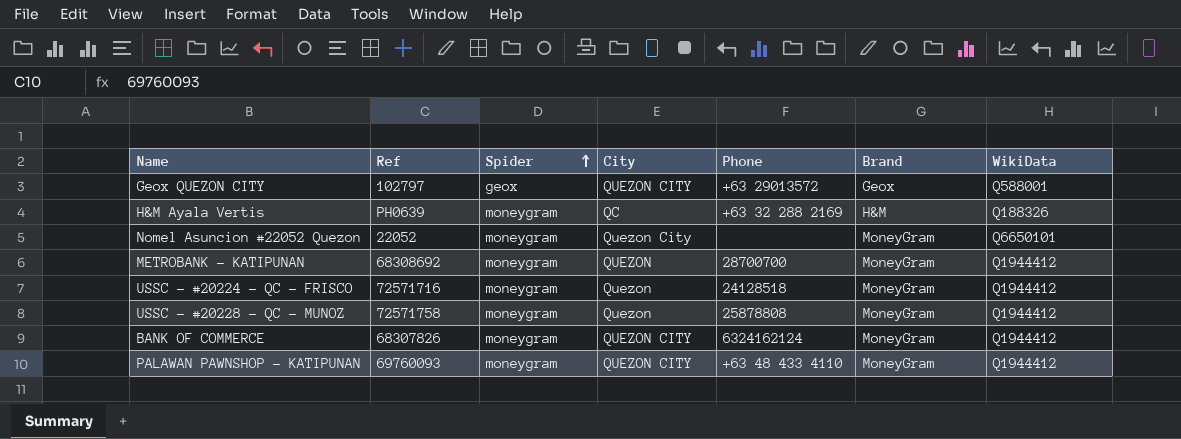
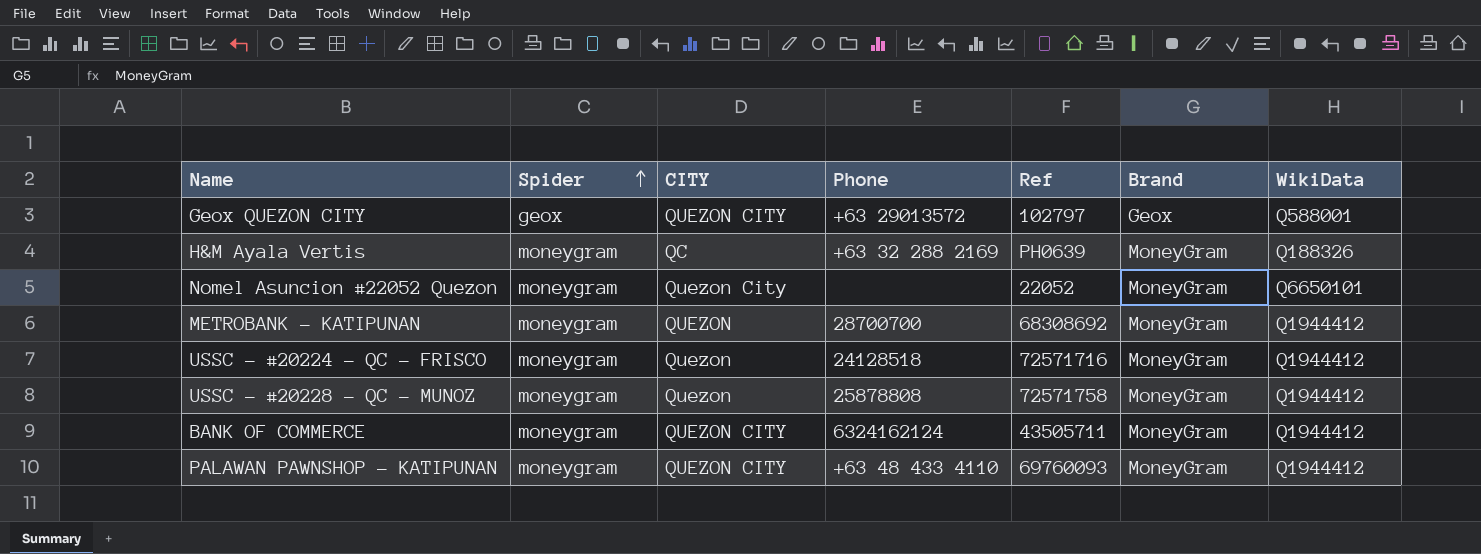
column name: City -> CITY
column Ref | position: 2 -> 5
H&M Ayala Vertis | Brand: H&M -> MoneyGram
BANK OF COMMERCE | Ref: 68307826 -> 43505711

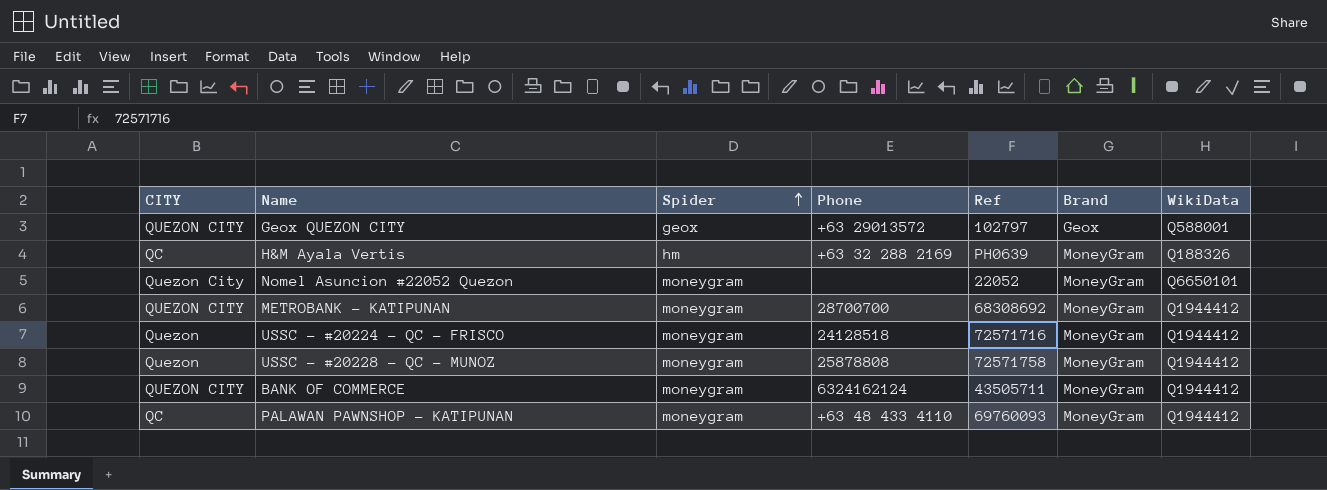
column CITY | position: 3 -> 1
H&M Ayala Vertis | Spider: moneygram -> hm
METROBANK - KATIPUNAN | CITY: QUEZON -> QUEZON CITY
PALAWAN PAWNSHOP - KATIPUNAN | CITY: QUEZON CITY -> QC

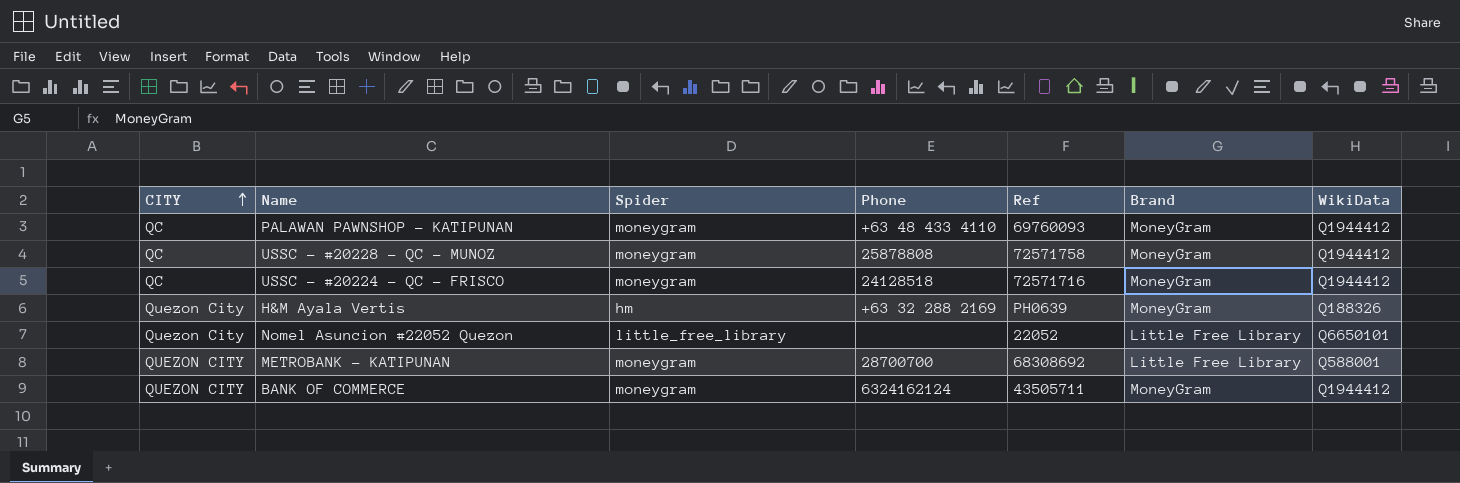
row order: Spider ascending -> CITY ascending
row Geox QUEZON CITY: QUEZON CITY | geox | +63 29013572 | 102797 | Geox | Q588001 -> none
USSC - #20228 - QC - MUNOZ | CITY: Quezon -> QC
USSC - #20224 - QC - FRISCO | CITY: Quezon -> QC
H&M Ayala Vertis | CITY: QC -> Quezon City
Nomel Asuncion #22052 Quezon | Spider: moneygram -> little_free_library
Nomel Asuncion #22052 Quezon | Brand: MoneyGram -> Little Free Library
METROBANK - KATIPUNAN | Brand: MoneyGram -> Little Free Library
METROBANK - KATIPUNAN | WikiData: Q1944412 -> Q588001

